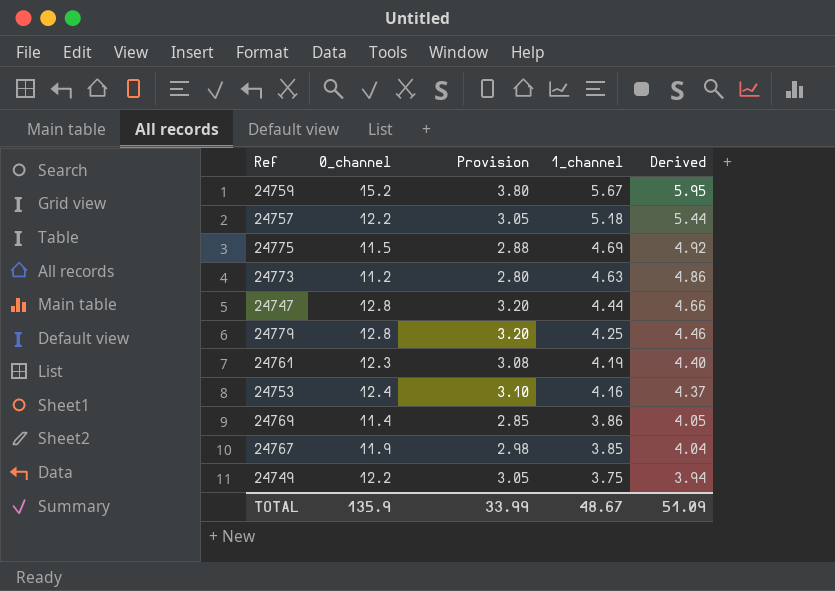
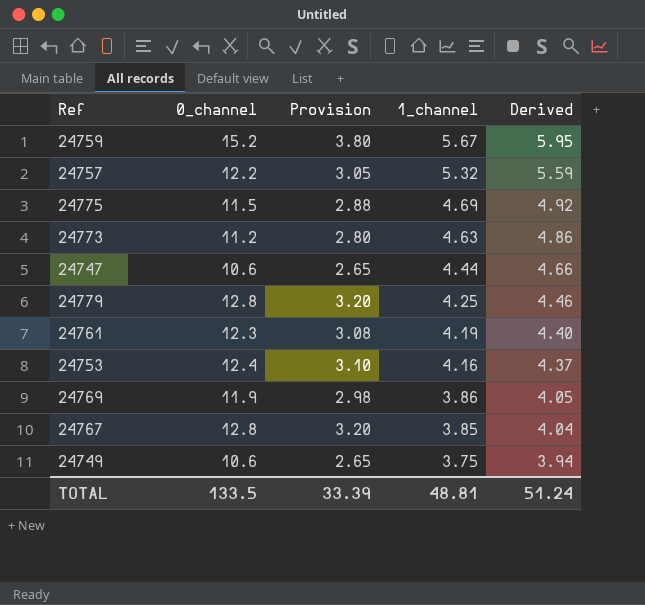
24757 | 1_channel: 5.18 -> 5.32
24757 | Derived: 5.44 -> 5.59
24747 | 0_channel: 12.8 -> 10.6
24747 | Provision: 3.20 -> 2.65
24769 | 0_channel: 11.4 -> 11.9
24769 | Provision: 2.85 -> 2.98
24767 | 0_channel: 11.9 -> 12.8
24767 | Provision: 2.98 -> 3.20
24749 | 0_channel: 12.2 -> 10.6
24749 | Provision: 3.05 -> 2.65
TOTAL | 0_channel: 135.9 -> 133.5
TOTAL | Provision: 33.99 -> 33.39
TOTAL | 1_channel: 48.67 -> 48.81
TOTAL | Derived: 51.09 -> 51.24

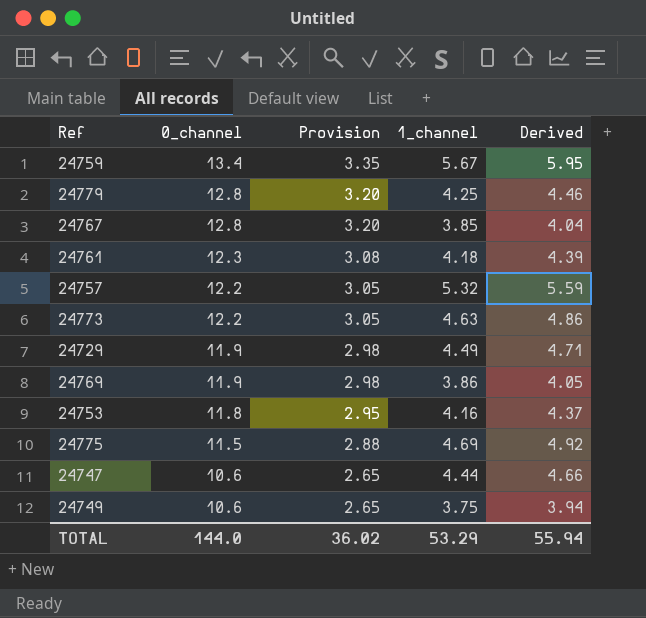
row order: 1_channel descending -> 0_channel descending
24759 | 0_channel: 15.2 -> 13.4
24759 | Provision: 3.80 -> 3.35
24761 | 1_channel: 4.19 -> 4.18
24761 | Derived: 4.40 -> 4.39
24773 | 0_channel: 11.2 -> 12.2
24773 | Provision: 2.80 -> 3.05
row 24729: none -> 11.9 | 2.98 | 4.49 | 4.71
24753 | 0_channel: 12.4 -> 11.8
24753 | Provision: 3.10 -> 2.95
TOTAL | 0_channel: 133.5 -> 144.0
TOTAL | Provision: 33.39 -> 36.02
TOTAL | 1_channel: 48.81 -> 53.29
TOTAL | Derived: 51.24 -> 55.94

